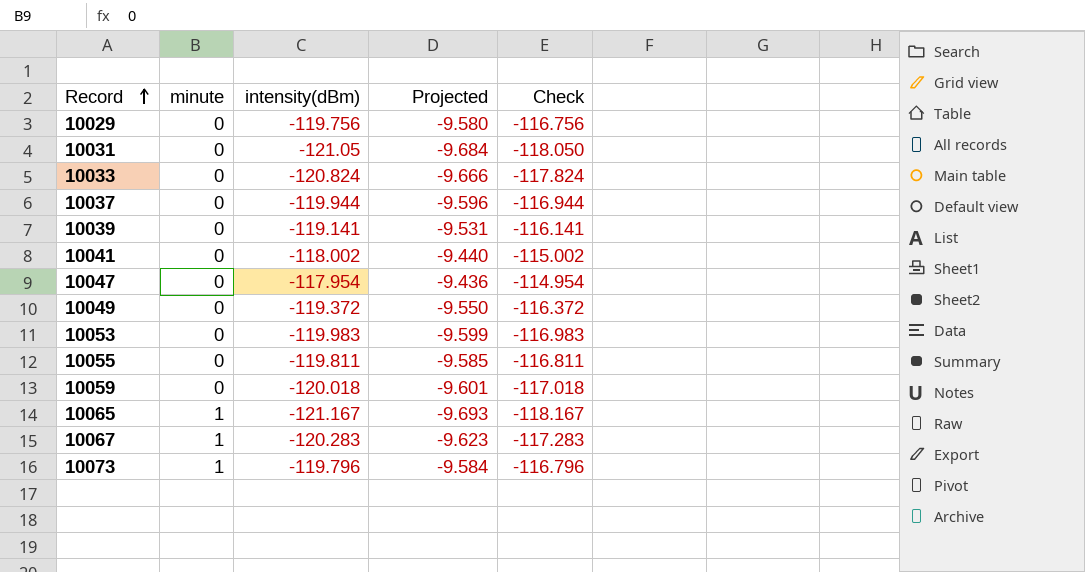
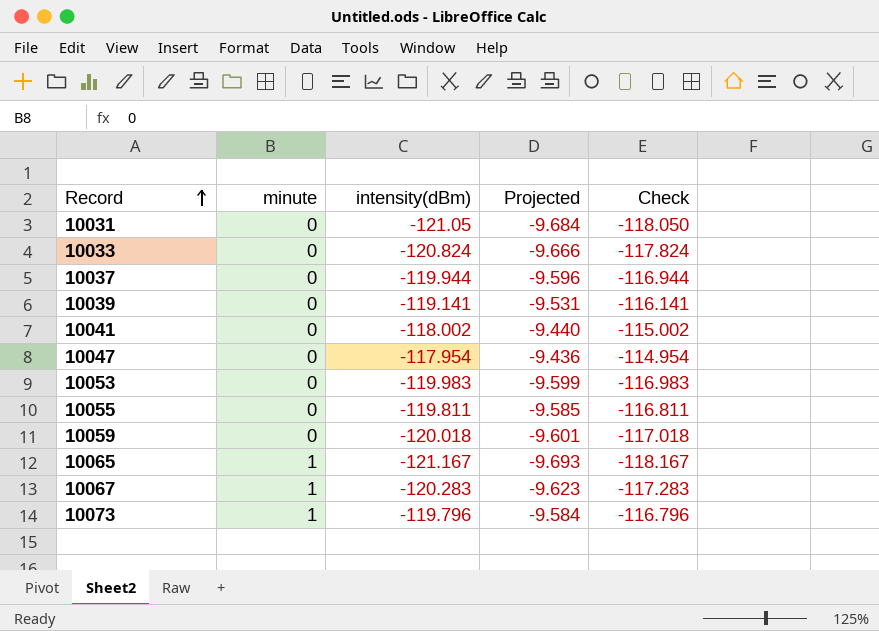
row 10029: 0 | -119.756 | -9.580 | -116.756 -> none
row 10049: 0 | -119.372 | -9.550 | -116.372 -> none

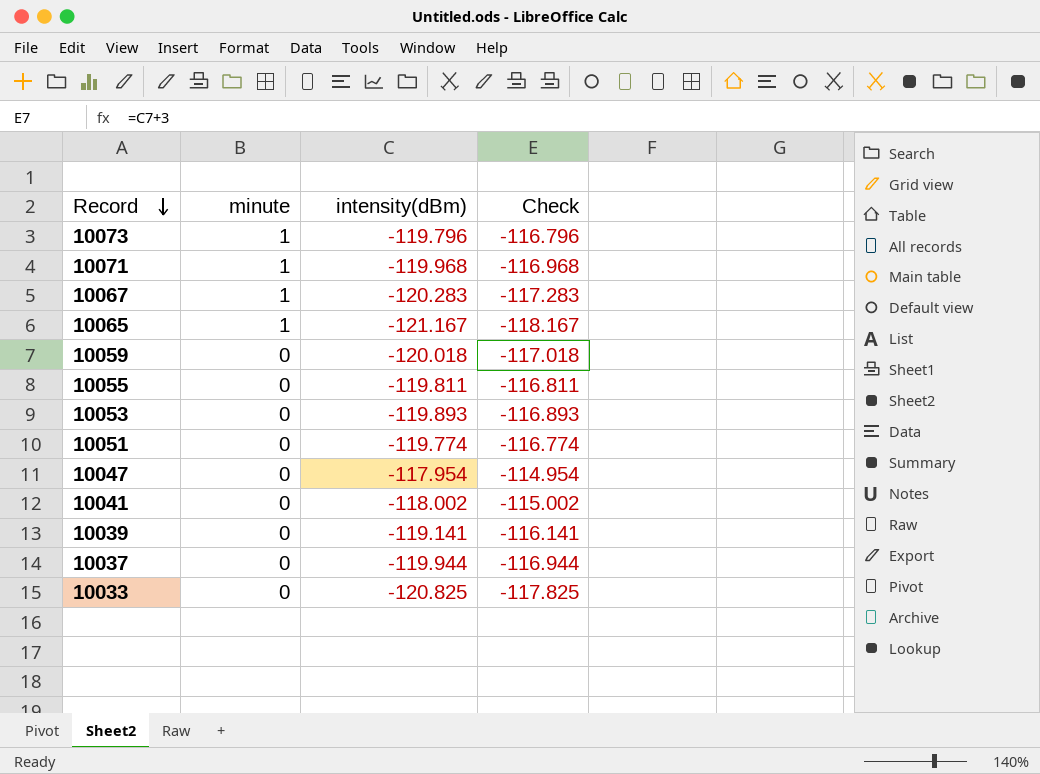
row order: Record ascending -> Record descending
column Projected | formula: [intensity(dBm)] * 0.08 -> none
row 10031: 0 | -121.05 | -9.684 | -118.050 -> none
row 10071: none -> 1 | -119.968 | -116.968
10053 | intensity(dBm): -119.983 -> -119.893
10053 | Check: -116.983 -> -116.893
row 10051: none -> 0 | -119.774 | -116.774
10033 | intensity(dBm): -120.824 -> -120.825
10033 | Check: -117.824 -> -117.825

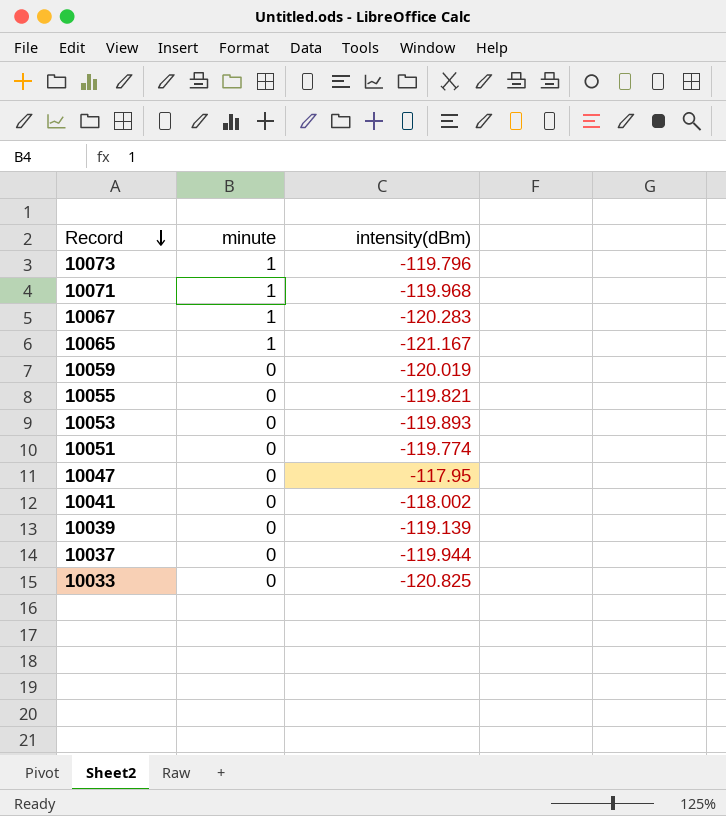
column Check | formula: [intensity(dBm)] + 3 -> none
10059 | intensity(dBm): -120.018 -> -120.019
10055 | intensity(dBm): -119.811 -> -119.821
10047 | intensity(dBm): -117.954 -> -117.95
10039 | intensity(dBm): -119.141 -> -119.139

